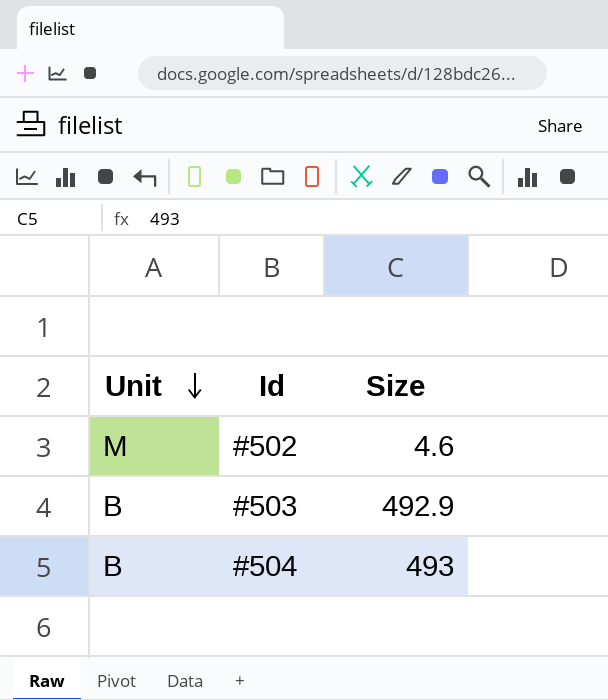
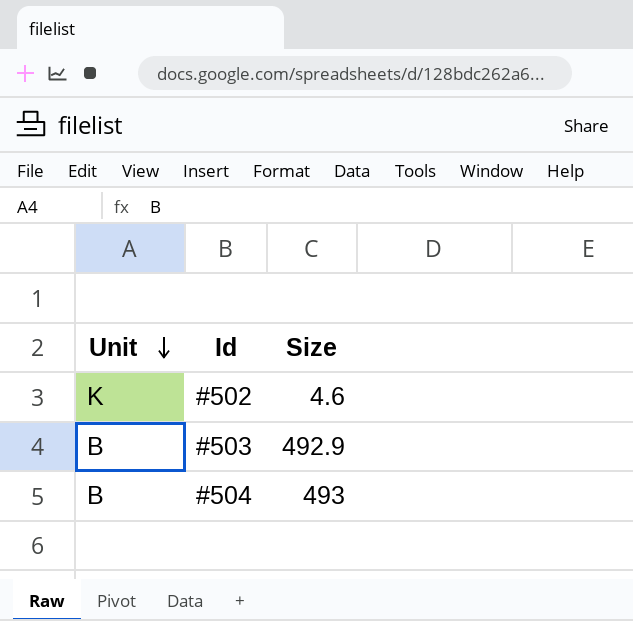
#502 | Unit: M -> K

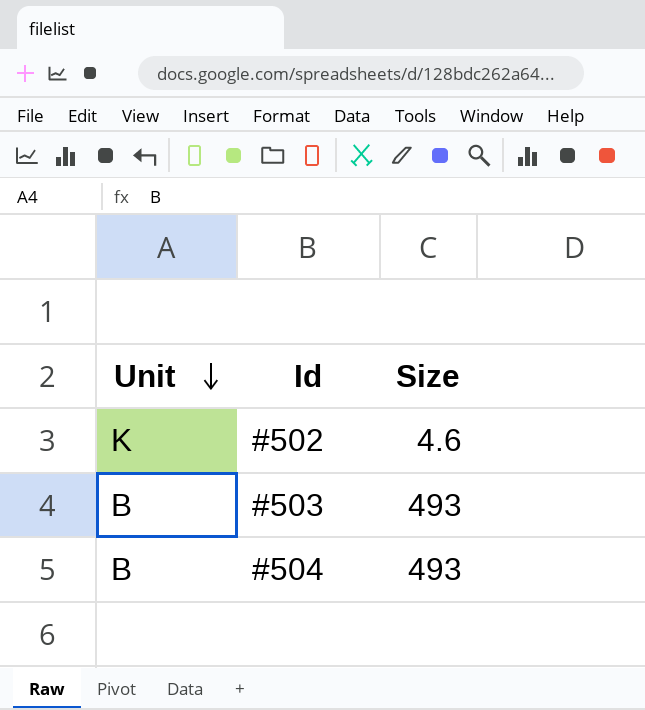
#503 | Size: 492.9 -> 493

